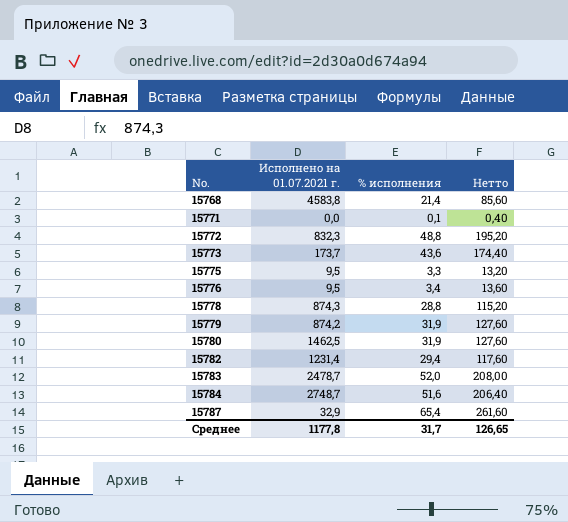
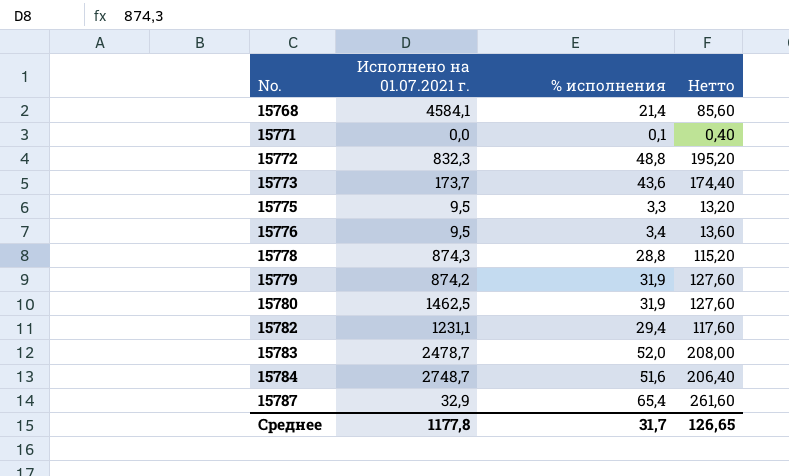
15768 | Исполнено на 01.07.2021 г.: 4583,8 -> 4584,1
15782 | Исполнено на 01.07.2021 г.: 1231,4 -> 1231,1

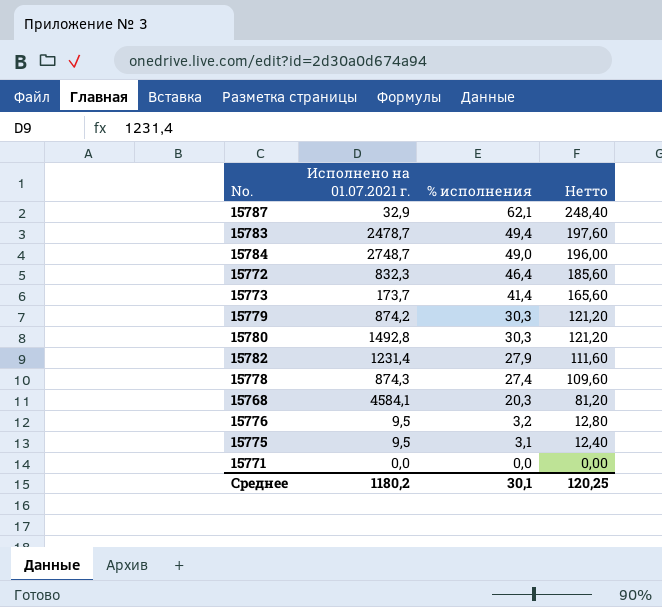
row order: No. ascending -> % исполнения descending
15787 | % исполнения: 65,4 -> 62,1
15787 | Нетто: 261,60 -> 248,40
15783 | % исполнения: 52,0 -> 49,4
15783 | Нетто: 208,00 -> 197,60
15784 | % исполнения: 51,6 -> 49,0
15784 | Нетто: 206,40 -> 196,00
15772 | % исполнения: 48,8 -> 46,4
15772 | Нетто: 195,20 -> 185,60
15773 | % исполнения: 43,6 -> 41,4
15773 | Нетто: 174,40 -> 165,60
15779 | % исполнения: 31,9 -> 30,3
15779 | Нетто: 127,60 -> 121,20
15780 | Исполнено на 01.07.2021 г.: 1462,5 -> 1492,8
15780 | % исполнения: 31,9 -> 30,3
15780 | Нетто: 127,60 -> 121,20
15782 | Исполнено на 01.07.2021 г.: 1231,1 -> 1231,4
15782 | % исполнения: 29,4 -> 27,9
15782 | Нетто: 117,60 -> 111,60
15778 | % исполнения: 28,8 -> 27,4
15778 | Нетто: 115,20 -> 109,60
15768 | % исполнения: 21,4 -> 20,3
15768 | Нетто: 85,60 -> 81,20
15776 | % исполнения: 3,4 -> 3,2
15776 | Нетто: 13,60 -> 12,80
15775 | % исполнения: 3,3 -> 3,1
15775 | Нетто: 13,20 -> 12,40
15771 | % исполнения: 0,1 -> 0,0
15771 | Нетто: 0,40 -> 0,00
Среднее | Исполнено на 01.07.2021 г.: 1177,8 -> 1180,2
Среднее | % исполнения: 31,7 -> 30,1
Среднее | Нетто: 126,65 -> 120,25

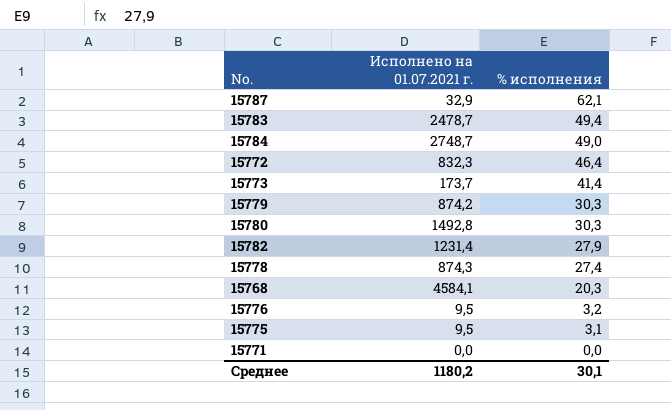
column Нетто | formula: [% исполнения] * 4 -> none

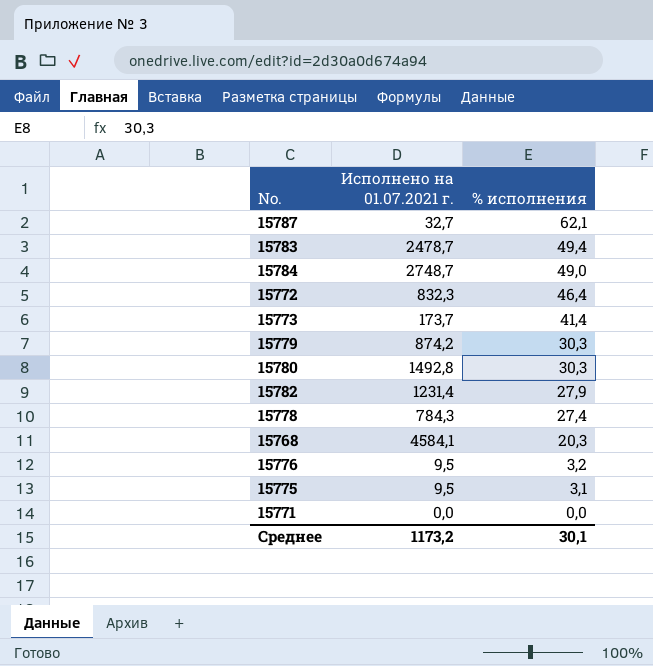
15787 | Исполнено на 01.07.2021 г.: 32,9 -> 32,7
15778 | Исполнено на 01.07.2021 г.: 874,3 -> 784,3
Среднее | Исполнено на 01.07.2021 г.: 1180,2 -> 1173,2

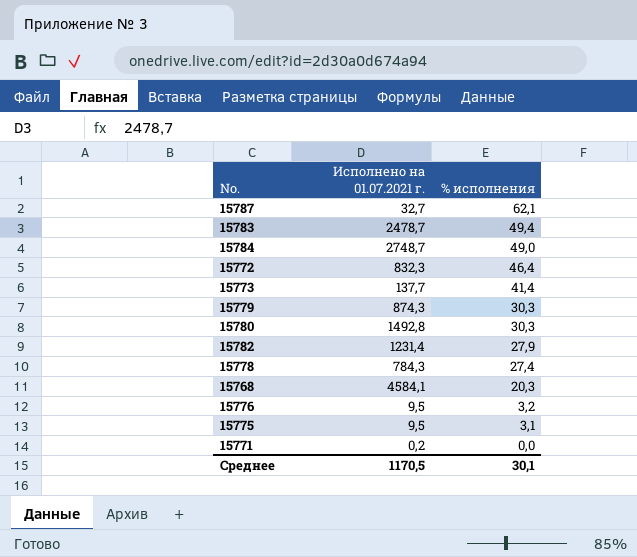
15773 | Исполнено на 01.07.2021 г.: 173,7 -> 137,7
15779 | Исполнено на 01.07.2021 г.: 874,2 -> 874,3
15771 | Исполнено на 01.07.2021 г.: 0,0 -> 0,2
Среднее | Исполнено на 01.07.2021 г.: 1173,2 -> 1170,5

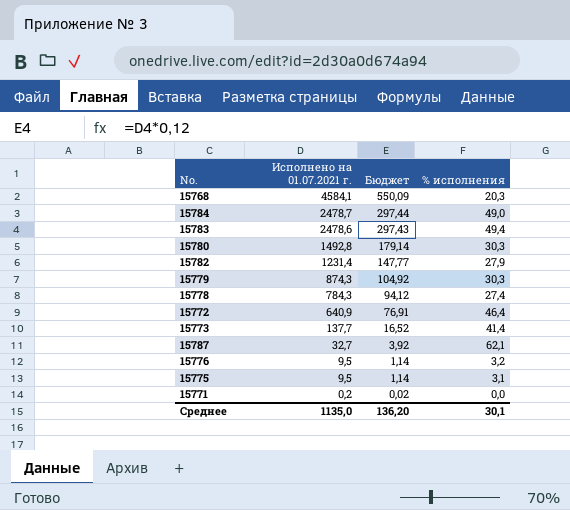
row order: % исполнения descending -> Исполнено на 01.07.2021 г. descending
column Бюджет | formula: none -> [Исполнено на 01.07.2021 г.] * 0,12
15784 | Исполнено на 01.07.2021 г.: 2748,7 -> 2478,7
15783 | Исполнено на 01.07.2021 г.: 2478,7 -> 2478,6
15772 | Исполнено на 01.07.2021 г.: 832,3 -> 640,9
Среднее | Исполнено на 01.07.2021 г.: 1170,5 -> 1135,0

